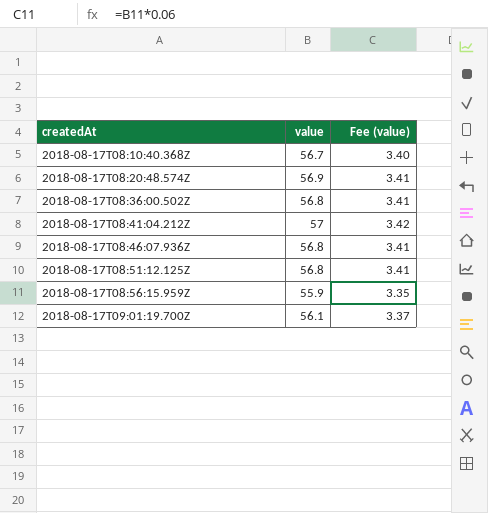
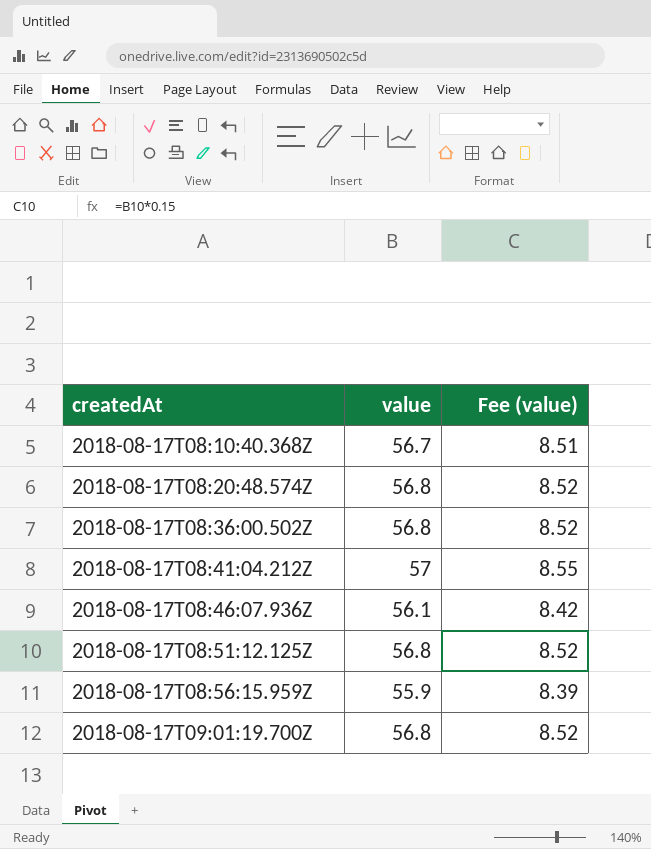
column Fee (value) | formula: [value] * 0.06 -> [value] * 0.15
2018-08-17T08:20:48.574Z | value: 56.9 -> 56.8
2018-08-17T08:46:07.936Z | value: 56.8 -> 56.1
2018-08-17T09:01:19.700Z | value: 56.1 -> 56.8

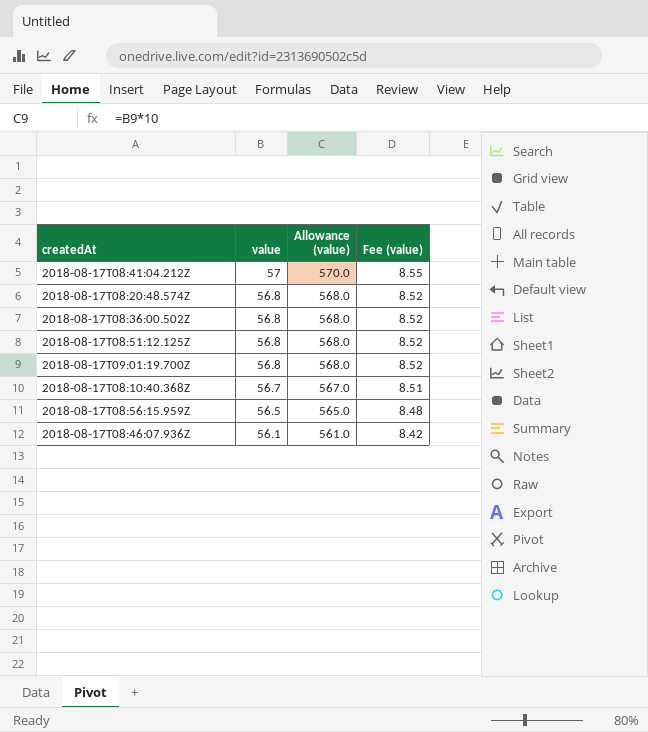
row order: createdAt ascending -> value descending
column Allowance (value) | formula: none -> [value] * 10
2018-08-17T08:56:15.959Z | value: 55.9 -> 56.5
2018-08-17T08:56:15.959Z | Fee (value): 8.39 -> 8.48

